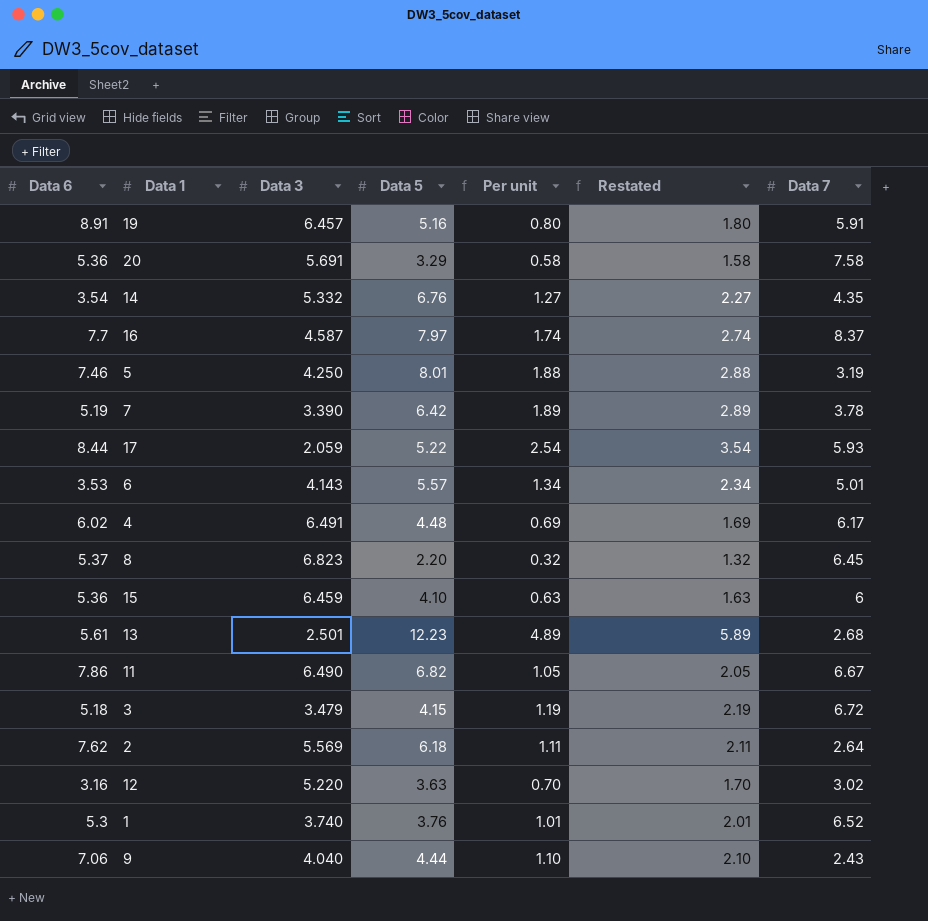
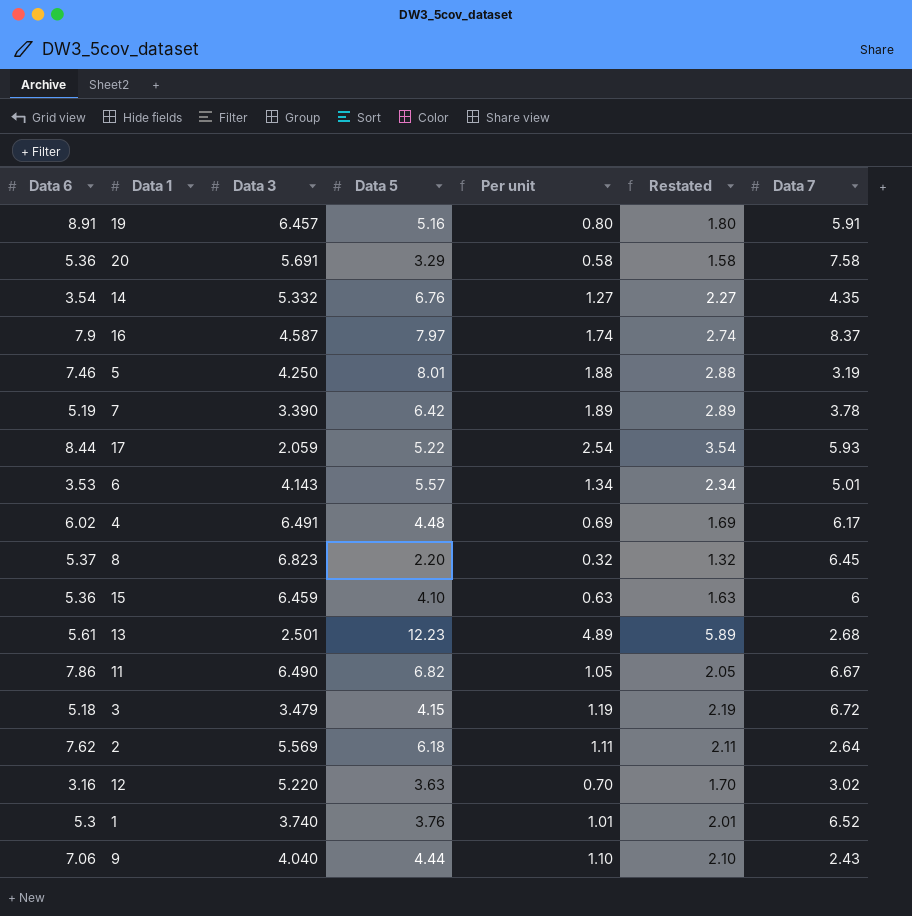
16 | Data 6: 7.7 -> 7.9

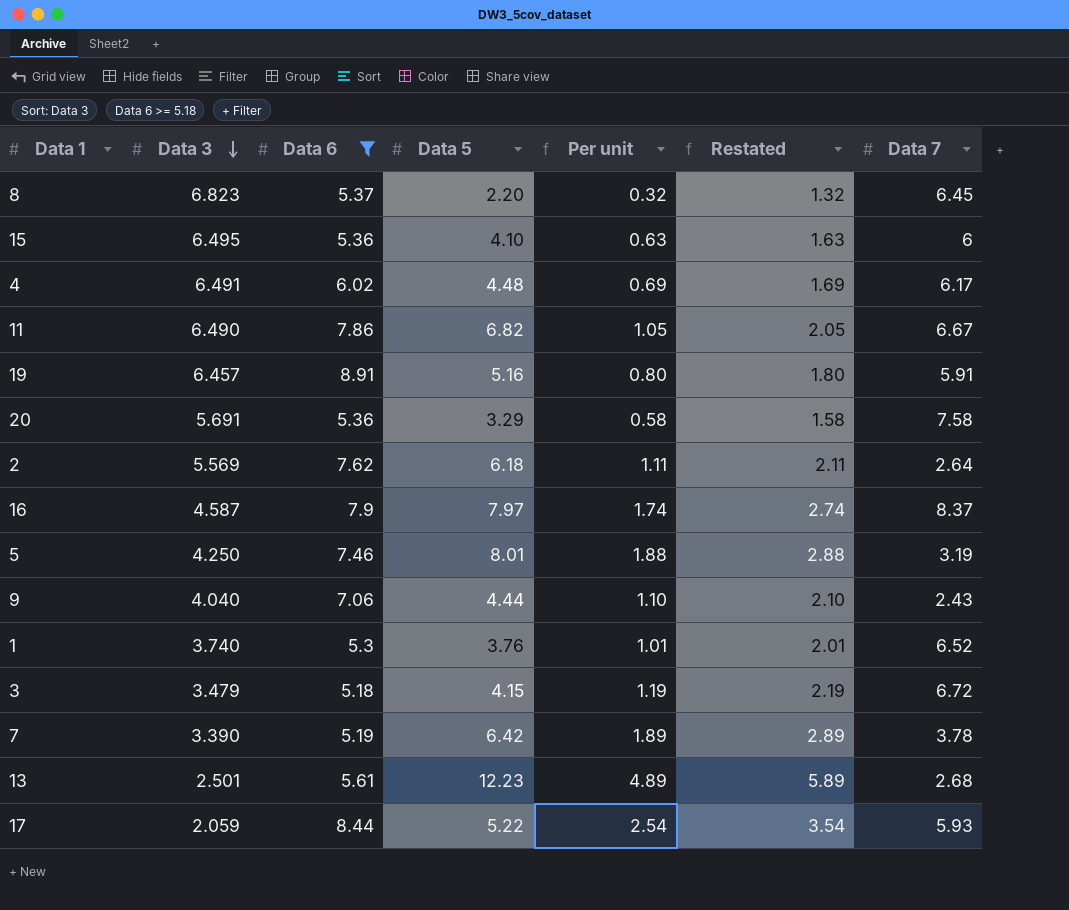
filter: none -> Data 6 >= 5.18
row order: none -> Data 3 descending
column Data 6 | position: 1 -> 3
15 | Data 3: 6.459 -> 6.495

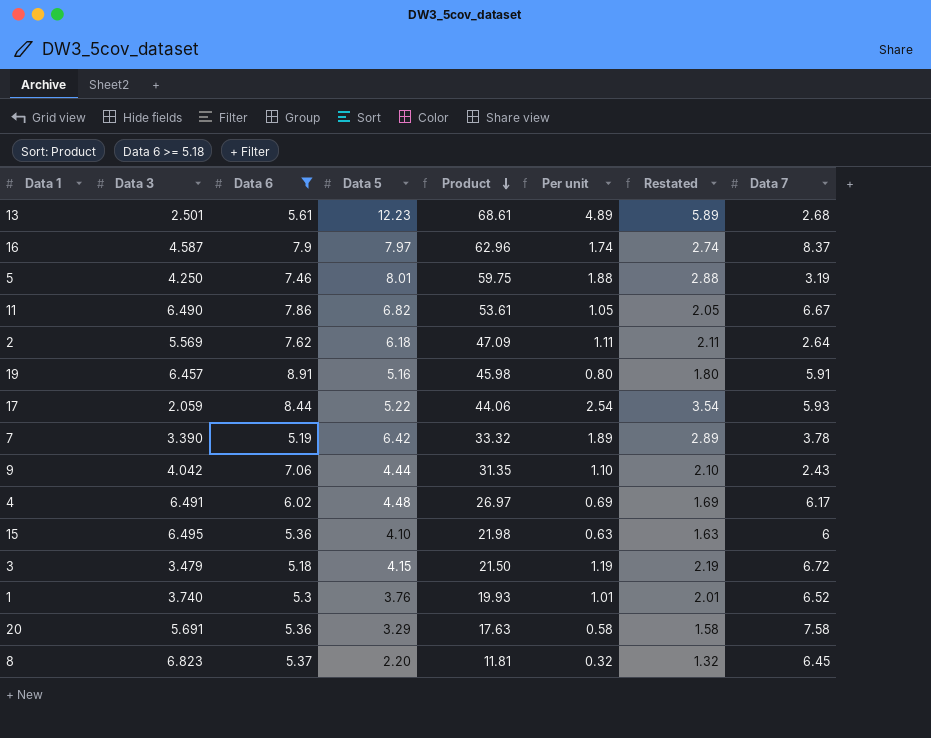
row order: Data 3 descending -> Product descending
column Product | formula: none -> [Data 6] * [Data 5]
9 | Data 3: 4.040 -> 4.042

